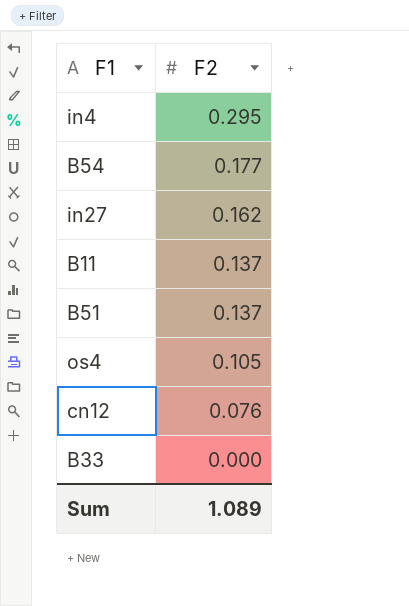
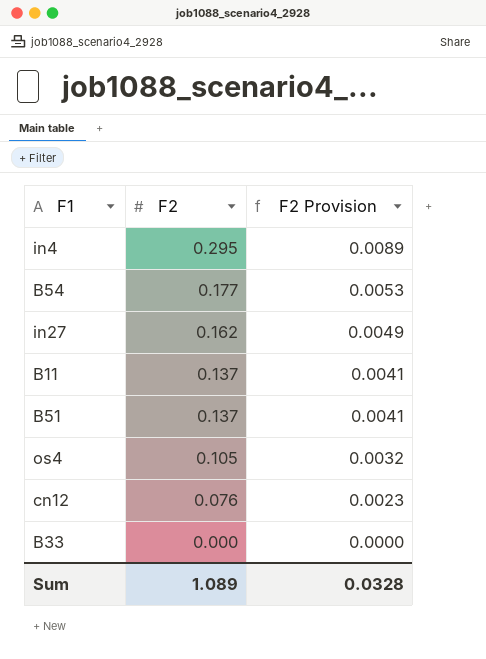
column F2 Provision | formula: none -> [F2] * 0.03

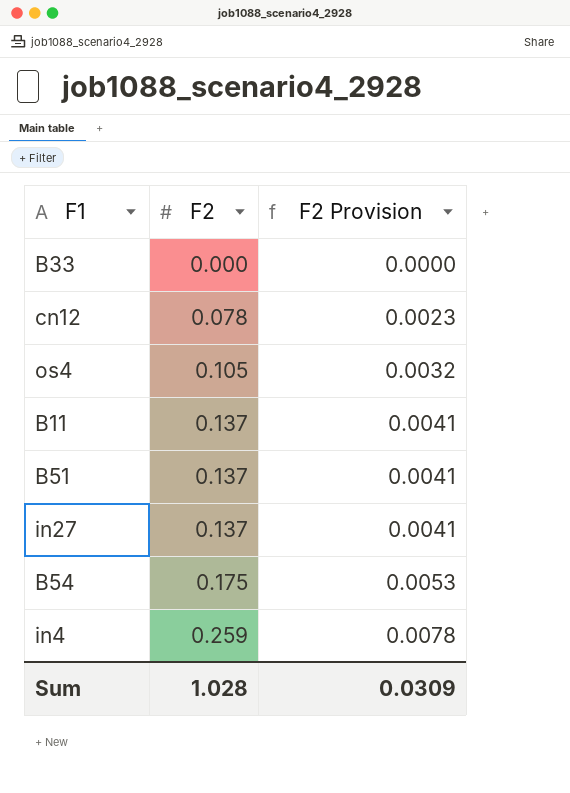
row order: F2 descending -> F2 ascending
cn12 | F2: 0.076 -> 0.078
in27 | F2: 0.162 -> 0.137
in27 | F2 Provision: 0.0049 -> 0.0041
B54 | F2: 0.177 -> 0.175
in4 | F2: 0.295 -> 0.259
in4 | F2 Provision: 0.0089 -> 0.0078
Sum | F2: 1.089 -> 1.028
Sum | F2 Provision: 0.0328 -> 0.0309

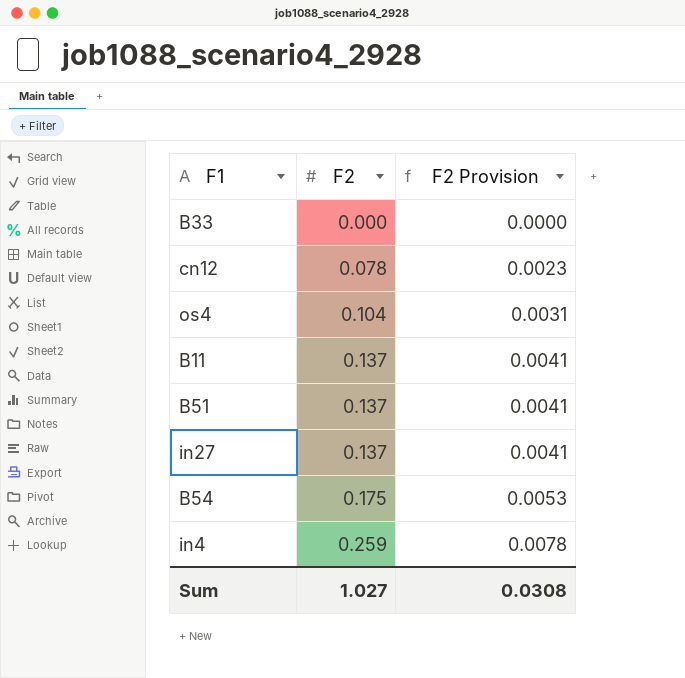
os4 | F2: 0.105 -> 0.104
os4 | F2 Provision: 0.0032 -> 0.0031
Sum | F2: 1.028 -> 1.027
Sum | F2 Provision: 0.0309 -> 0.0308

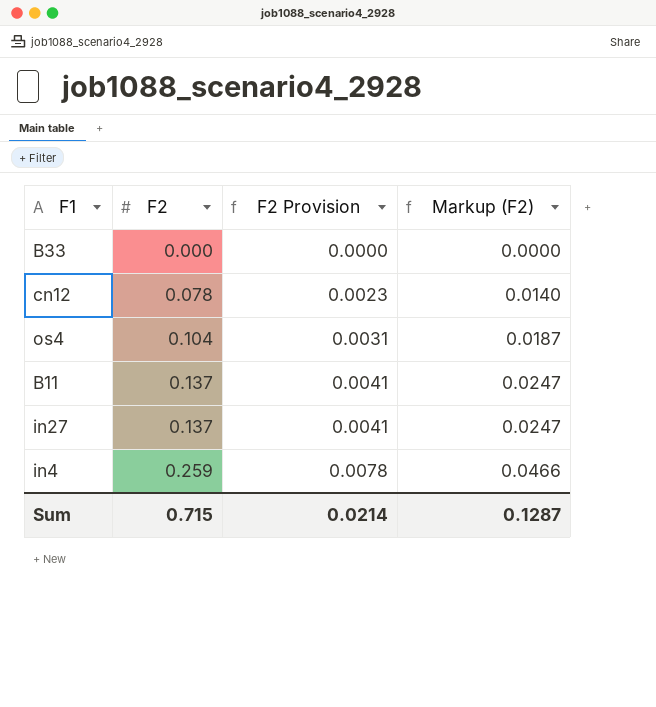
column Markup (F2) | formula: none -> [F2] * 0.18
row B51: 0.137 | 0.0041 -> none
row B54: 0.175 | 0.0053 -> none
Sum | F2: 1.027 -> 0.715
Sum | F2 Provision: 0.0308 -> 0.0214

